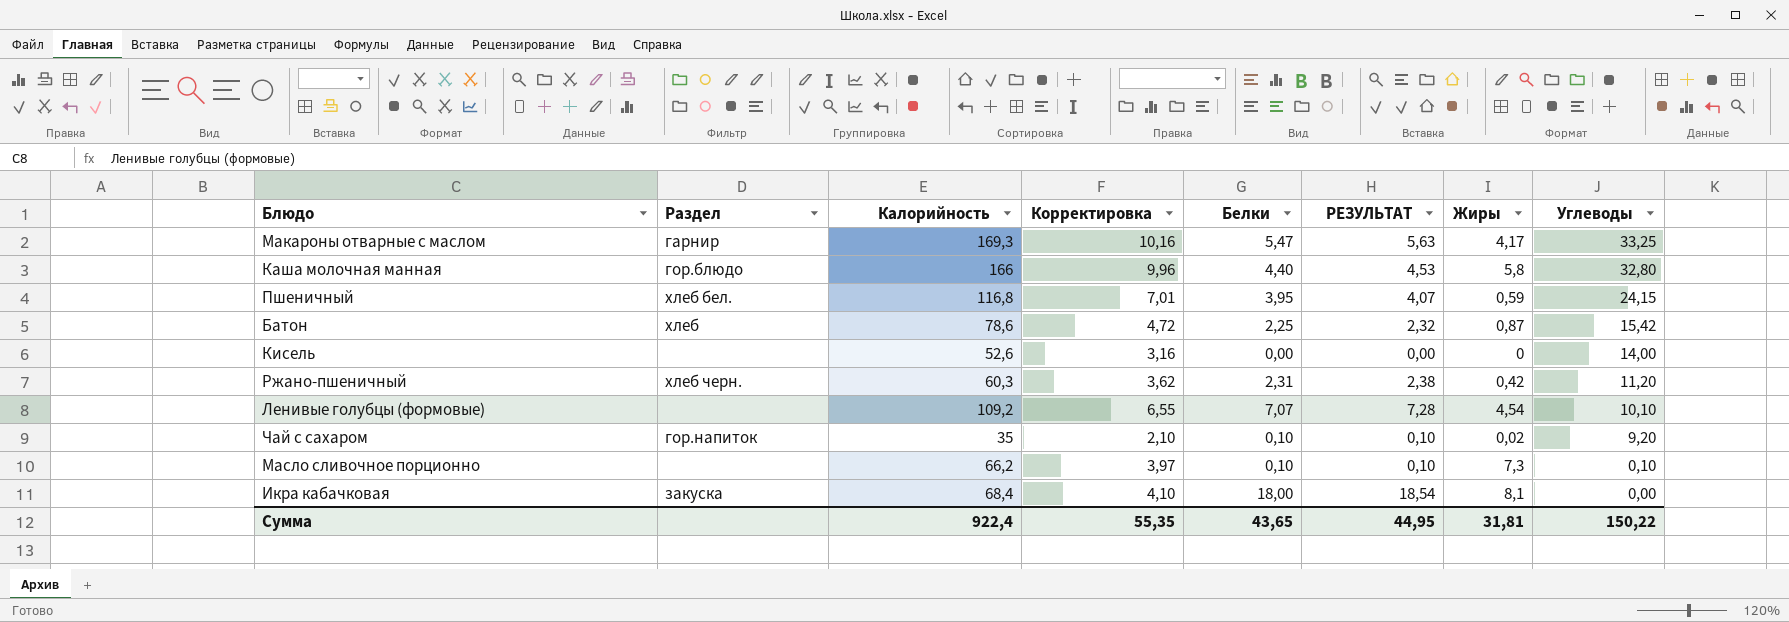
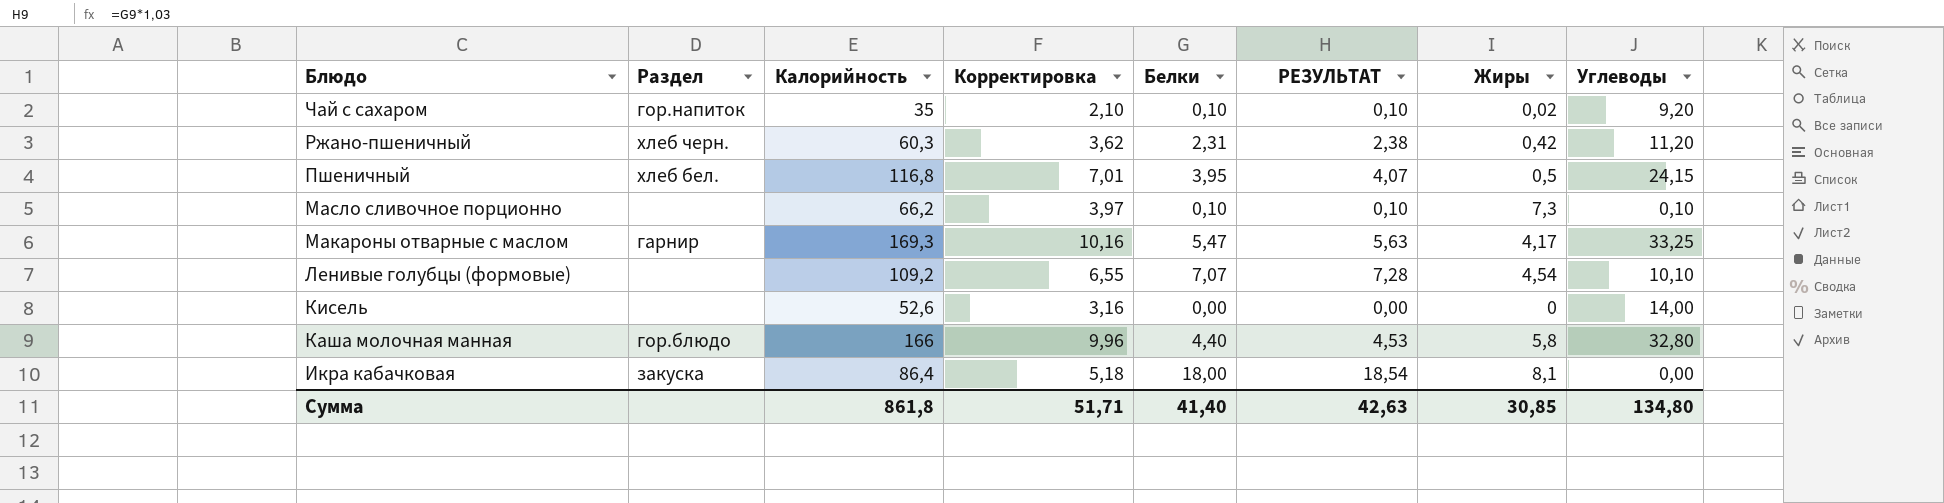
row order: Углеводы descending -> Блюдо descending
row Батон: хлеб | 78,6 | 4,72 | 2,25 | 2,32 | 0,87 | 15,42 -> none
Пшеничный | Жиры: 0,59 -> 0,5
Икра кабачковая | Калорийность: 68,4 -> 86,4
Икра кабачковая | Корректировка: 4,10 -> 5,18
Сумма | Калорийность: 922,4 -> 861,8
Сумма | Корректировка: 55,35 -> 51,71
Сумма | Белки: 43,65 -> 41,40
Сумма | РЕЗУЛЬТАТ: 44,95 -> 42,63
Сумма | Жиры: 31,81 -> 30,85
Сумма | Углеводы: 150,22 -> 134,80

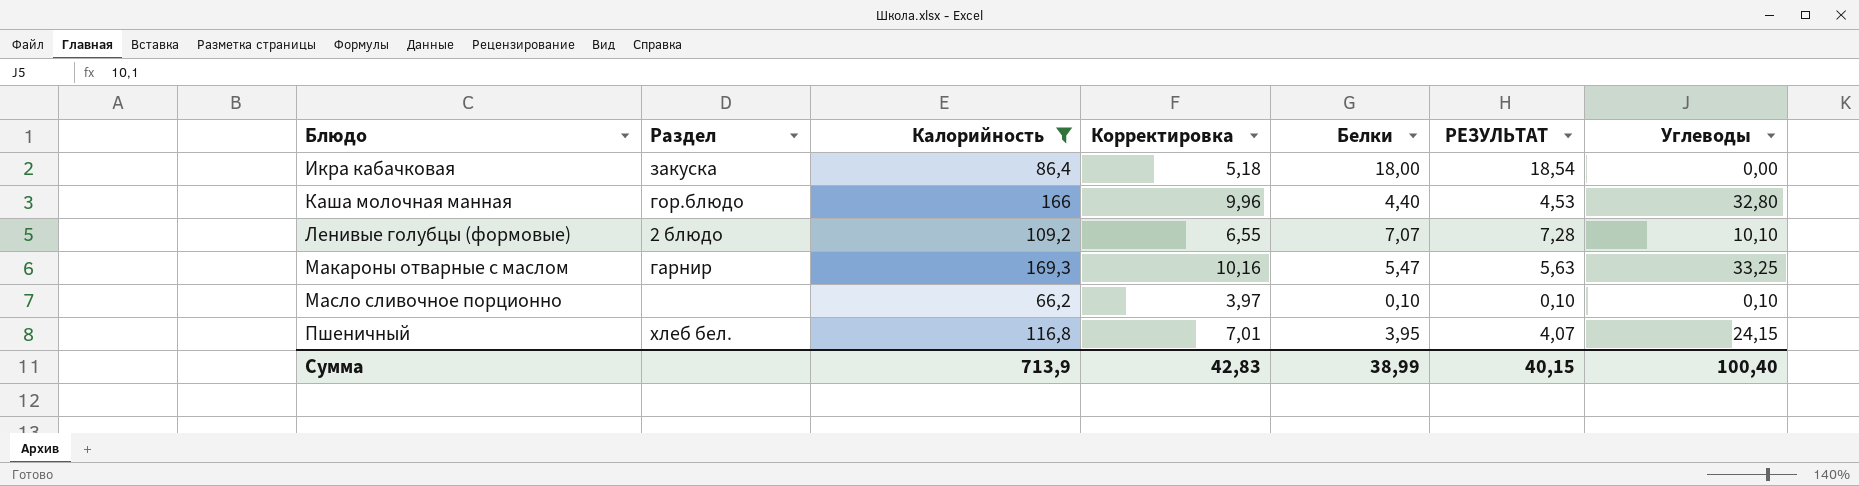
filter: none -> Калорийность >= 66,2
row order: Блюдо descending -> Блюдо ascending
column Жиры | position: 7 -> none
Ленивые голубцы (формовые) | Раздел: none -> 2 блюдо
Сумма | Калорийность: 861,8 -> 713,9
Сумма | Корректировка: 51,71 -> 42,83
Сумма | Белки: 41,40 -> 38,99
Сумма | РЕЗУЛЬТАТ: 42,63 -> 40,15
Сумма | Углеводы: 134,80 -> 100,40

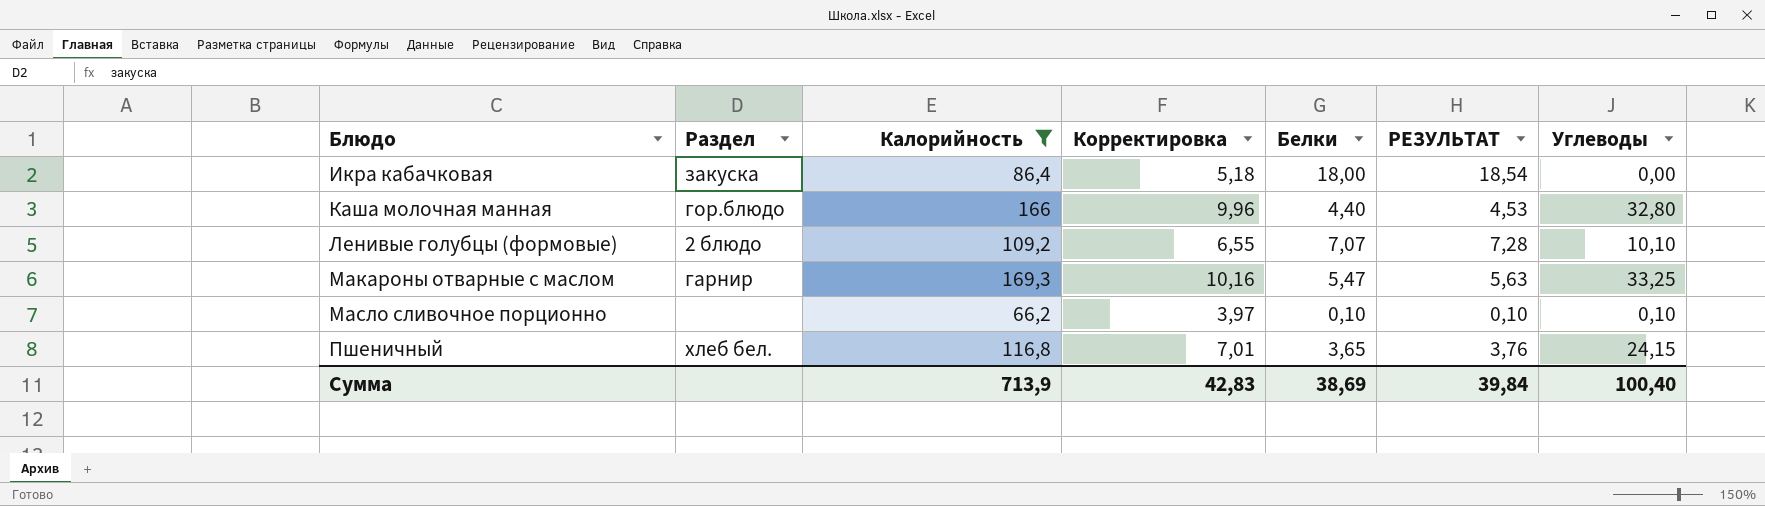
Пшеничный | Белки: 3,95 -> 3,65
Пшеничный | РЕЗУЛЬТАТ: 4,07 -> 3,76
Сумма | Белки: 38,99 -> 38,69
Сумма | РЕЗУЛЬТАТ: 40,15 -> 39,84

